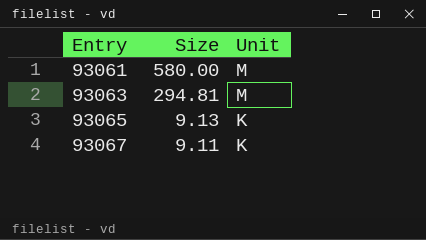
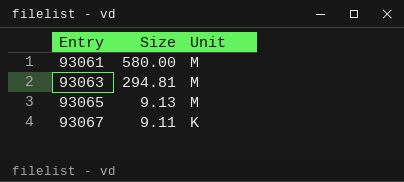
93065 | Unit: K -> M

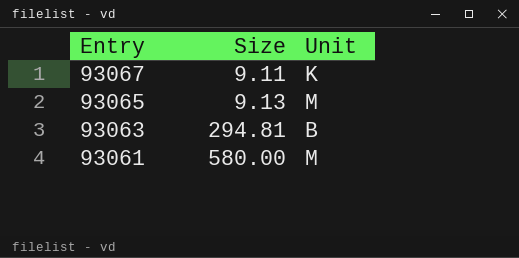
row order: Entry ascending -> Entry descending
93063 | Unit: M -> B

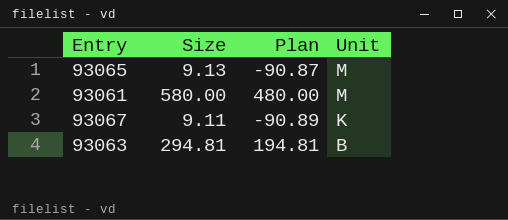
row order: Entry descending -> Unit descending
column Plan | formula: none -> [Size] - 100

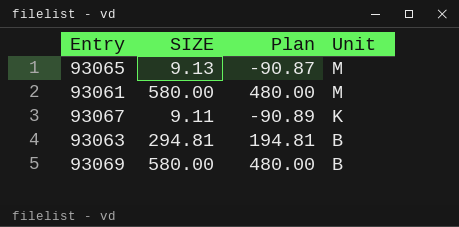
column name: Size -> SIZE
row 93069: none -> 580.00 | 480.00 | B

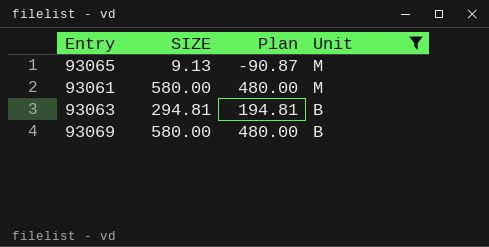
filter: none -> Unit != K

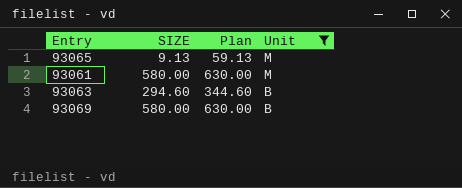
column Plan | formula: [SIZE] - 100 -> [SIZE] + 50
93063 | SIZE: 294.81 -> 294.60

